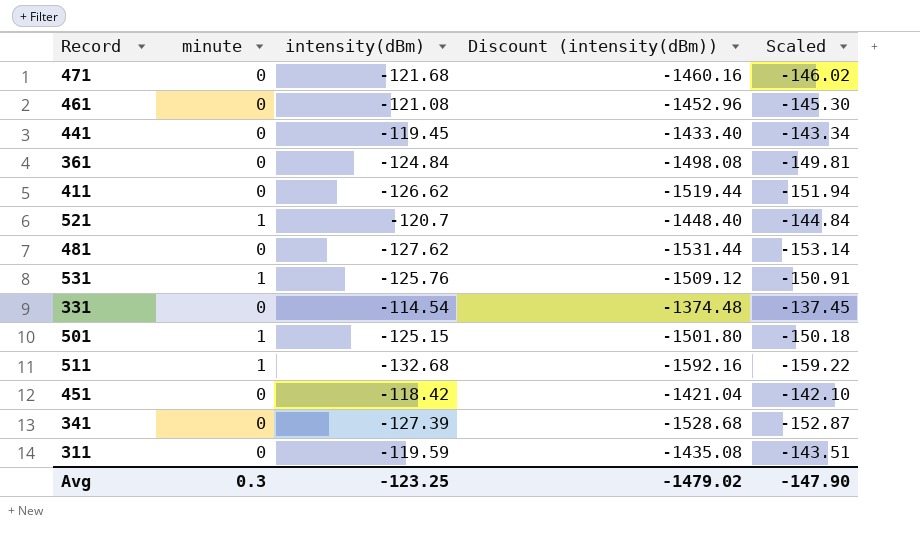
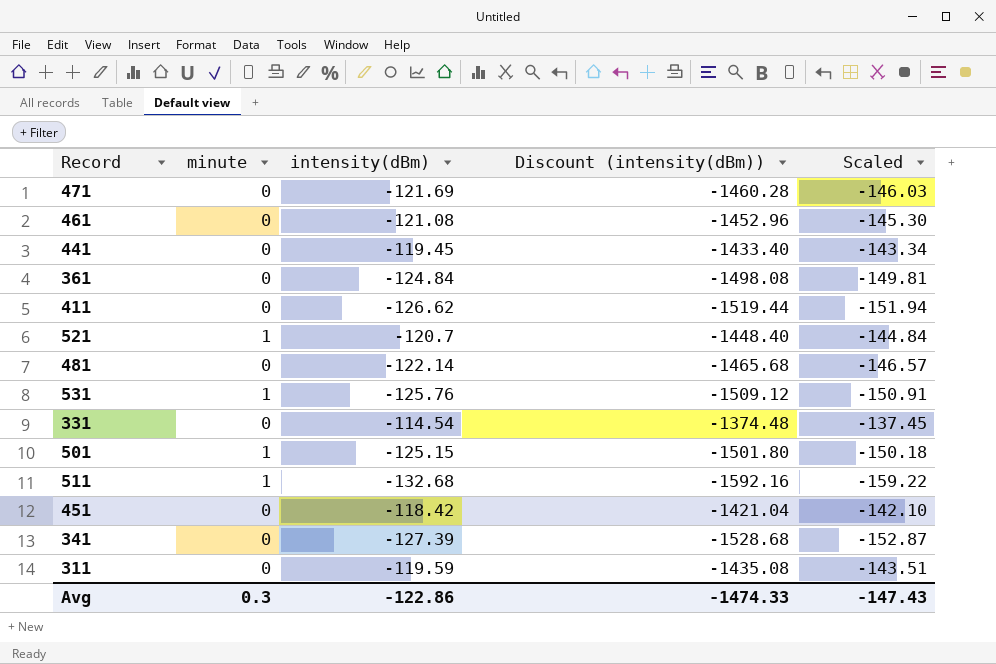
471 | intensity(dBm): -121.68 -> -121.69
471 | Discount (intensity(dBm)): -1460.16 -> -1460.28
471 | Scaled: -146.02 -> -146.03
481 | intensity(dBm): -127.62 -> -122.14
481 | Discount (intensity(dBm)): -1531.44 -> -1465.68
481 | Scaled: -153.14 -> -146.57
Avg | intensity(dBm): -123.25 -> -122.86
Avg | Discount (intensity(dBm)): -1479.02 -> -1474.33
Avg | Scaled: -147.90 -> -147.43

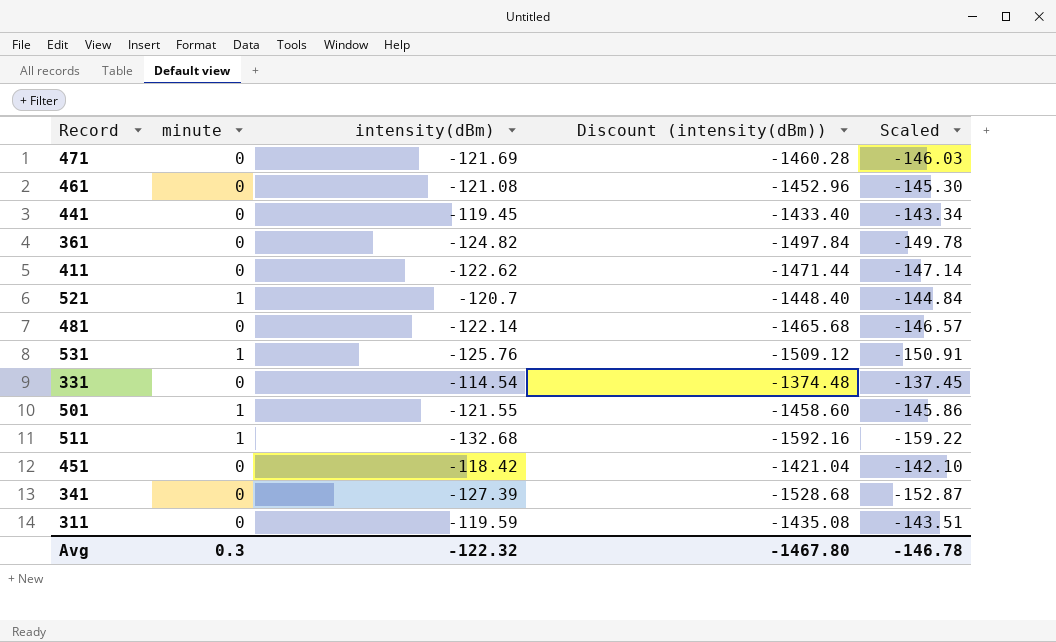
361 | intensity(dBm): -124.84 -> -124.82
361 | Discount (intensity(dBm)): -1498.08 -> -1497.84
361 | Scaled: -149.81 -> -149.78
411 | intensity(dBm): -126.62 -> -122.62
411 | Discount (intensity(dBm)): -1519.44 -> -1471.44
411 | Scaled: -151.94 -> -147.14
501 | intensity(dBm): -125.15 -> -121.55
501 | Discount (intensity(dBm)): -1501.80 -> -1458.60
501 | Scaled: -150.18 -> -145.86
Avg | intensity(dBm): -122.86 -> -122.32
Avg | Discount (intensity(dBm)): -1474.33 -> -1467.80
Avg | Scaled: -147.43 -> -146.78

